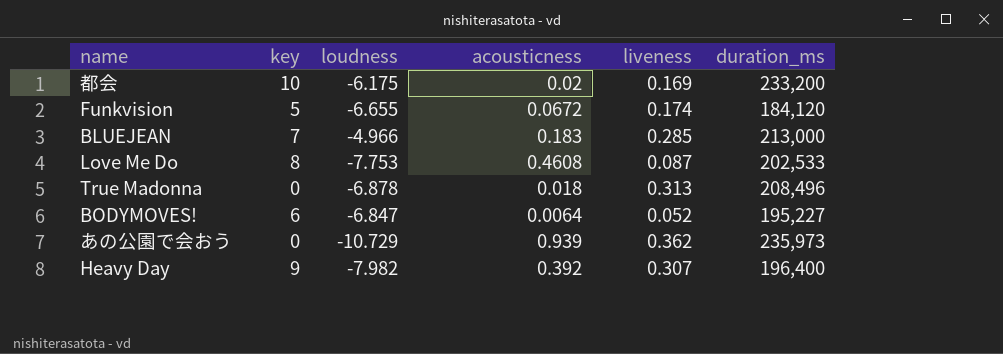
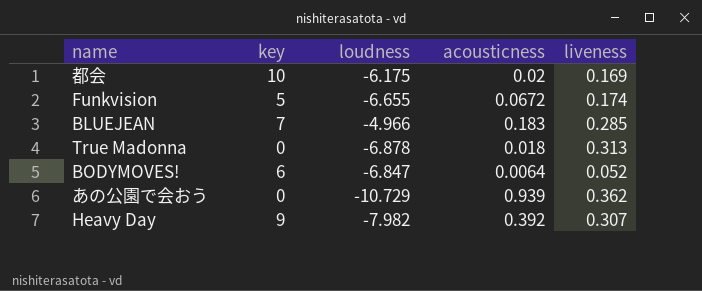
column duration_ms | position: 6 -> none
row Love Me Do: 8 | -7.753 | 0.4608 | 0.087 | 202,533 -> none

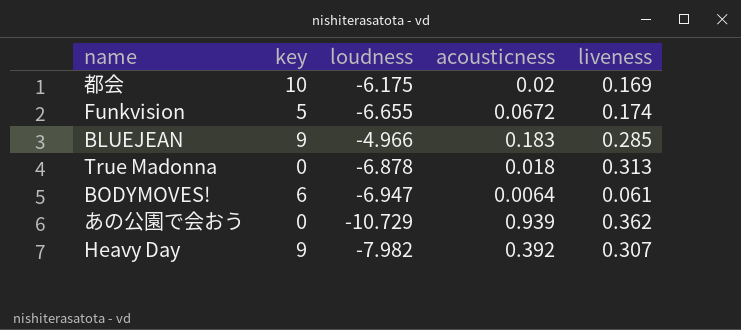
BLUEJEAN | key: 7 -> 9
BODYMOVES! | loudness: -6.847 -> -6.947
BODYMOVES! | liveness: 0.052 -> 0.061

